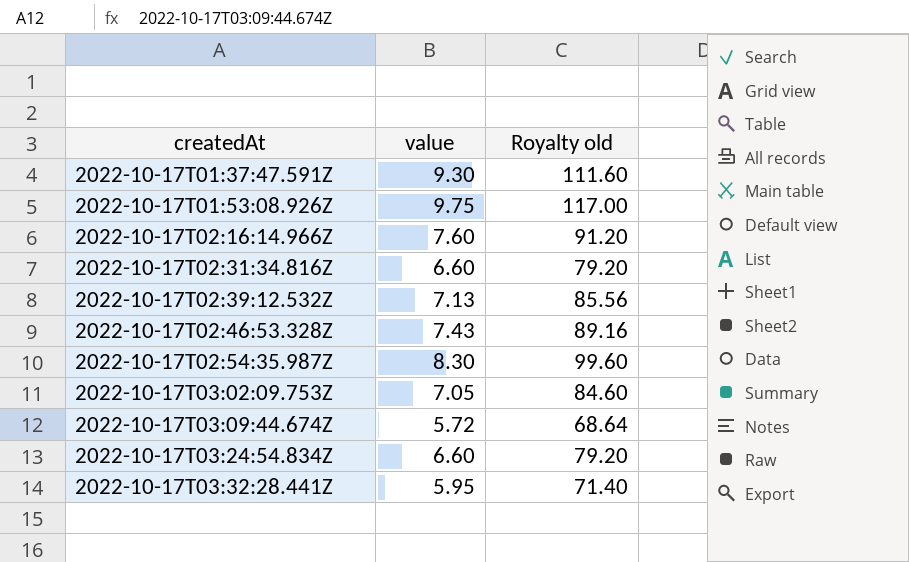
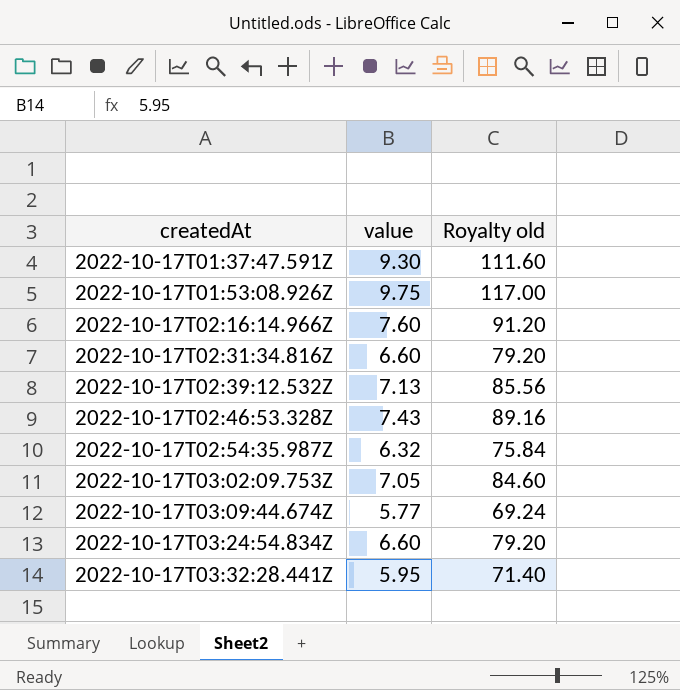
2022-10-17T02:54:35.987Z | value: 8.30 -> 6.32
2022-10-17T02:54:35.987Z | Royalty old: 99.60 -> 75.84
2022-10-17T03:09:44.674Z | value: 5.72 -> 5.77
2022-10-17T03:09:44.674Z | Royalty old: 68.64 -> 69.24

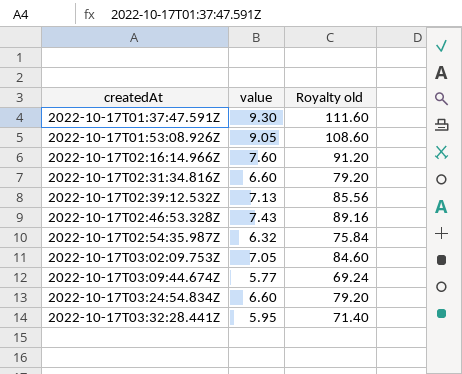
2022-10-17T01:53:08.926Z | value: 9.75 -> 9.05
2022-10-17T01:53:08.926Z | Royalty old: 117.00 -> 108.60

